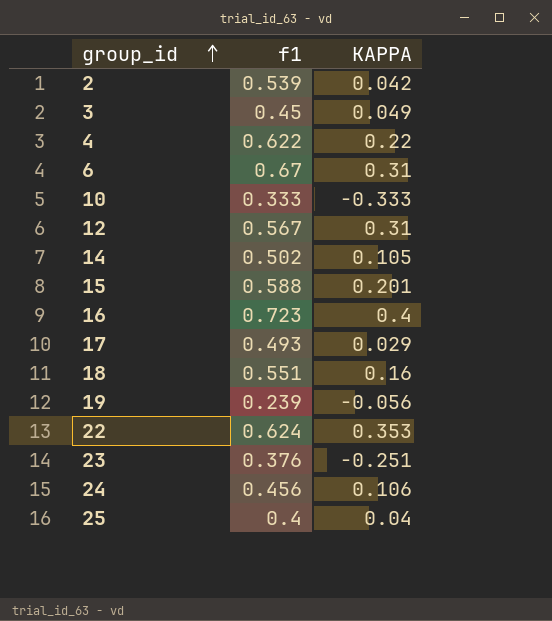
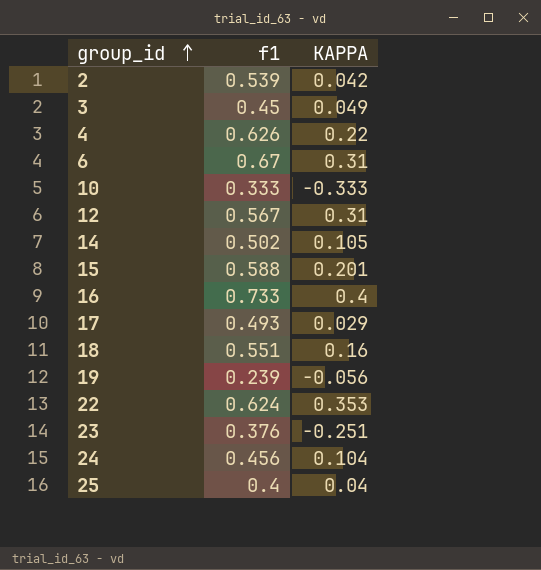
4 | f1: 0.622 -> 0.626
16 | f1: 0.723 -> 0.733
24 | KAPPA: 0.106 -> 0.104

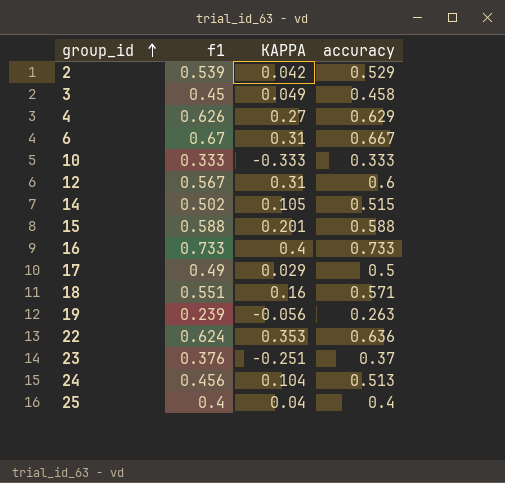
column accuracy | position: none -> 4
4 | KAPPA: 0.22 -> 0.27
17 | f1: 0.493 -> 0.49

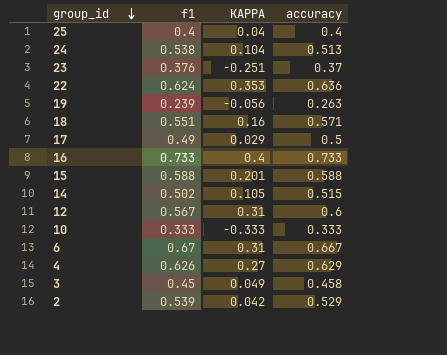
row order: group_id ascending -> group_id descending
24 | f1: 0.456 -> 0.538

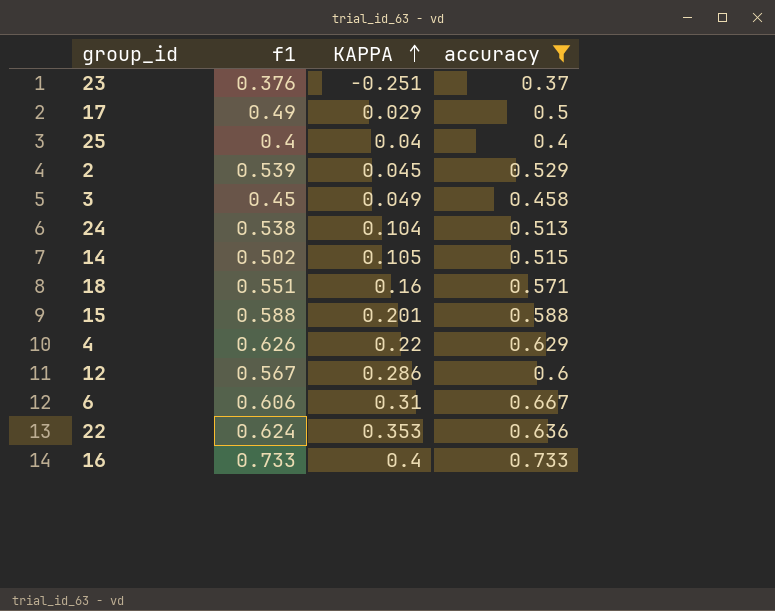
filter: none -> accuracy >= 0.37
row order: group_id descending -> KAPPA ascending
2 | KAPPA: 0.042 -> 0.045
4 | KAPPA: 0.27 -> 0.22
12 | KAPPA: 0.31 -> 0.286
6 | f1: 0.67 -> 0.606

